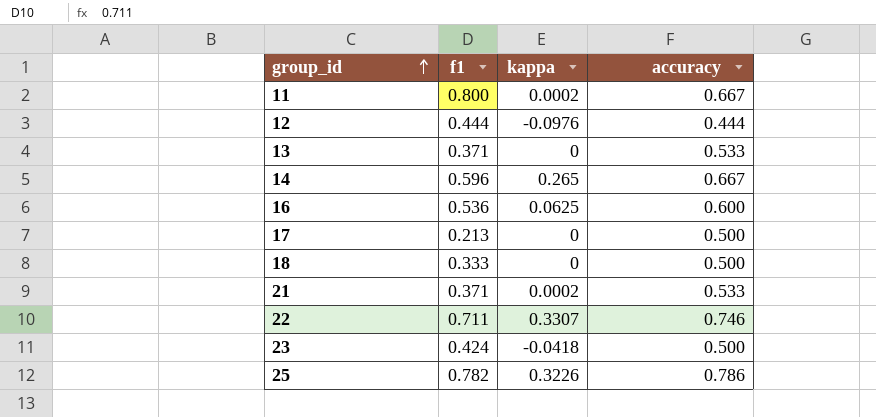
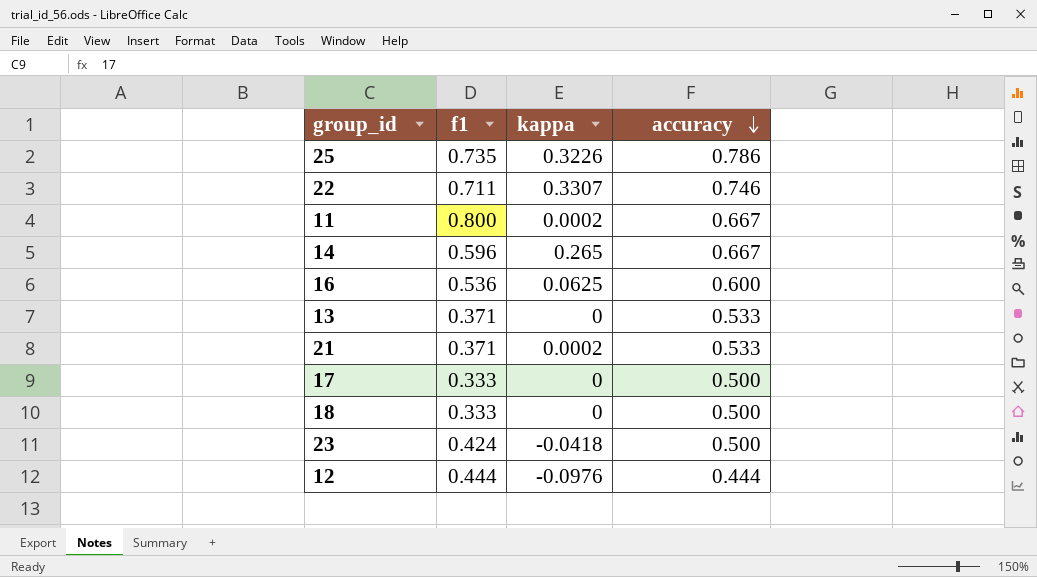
row order: group_id ascending -> accuracy descending
25 | f1: 0.782 -> 0.735
17 | f1: 0.213 -> 0.333

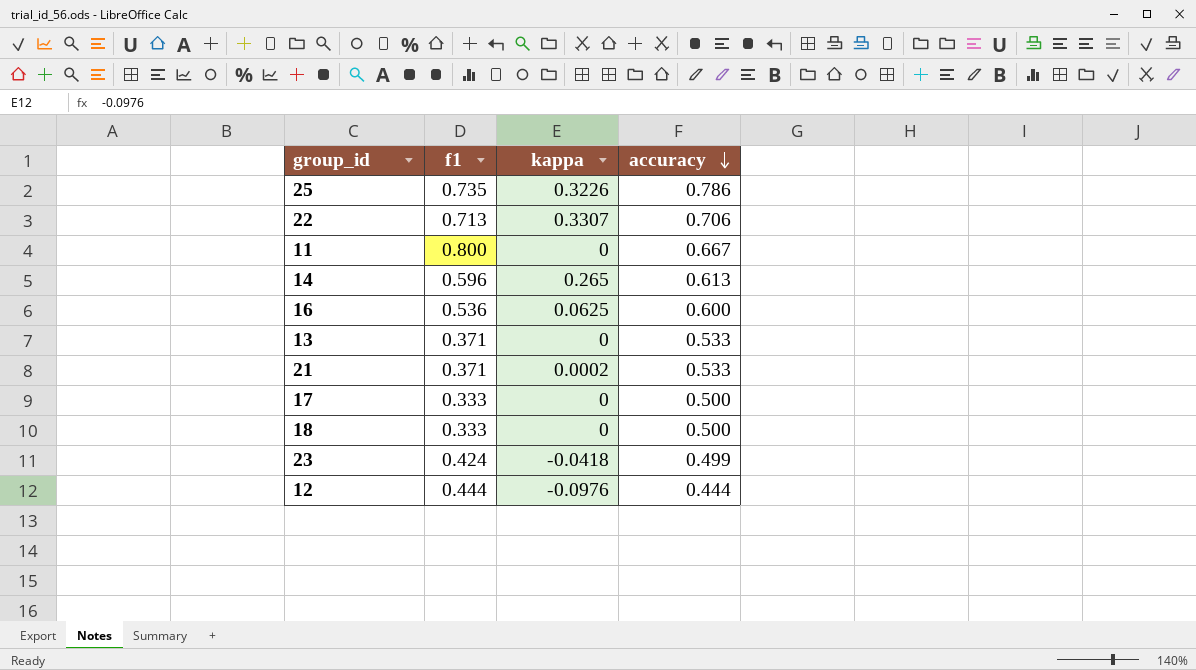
22 | f1: 0.711 -> 0.713
22 | accuracy: 0.746 -> 0.706
11 | kappa: 0.0002 -> 0
14 | accuracy: 0.667 -> 0.613
23 | accuracy: 0.500 -> 0.499

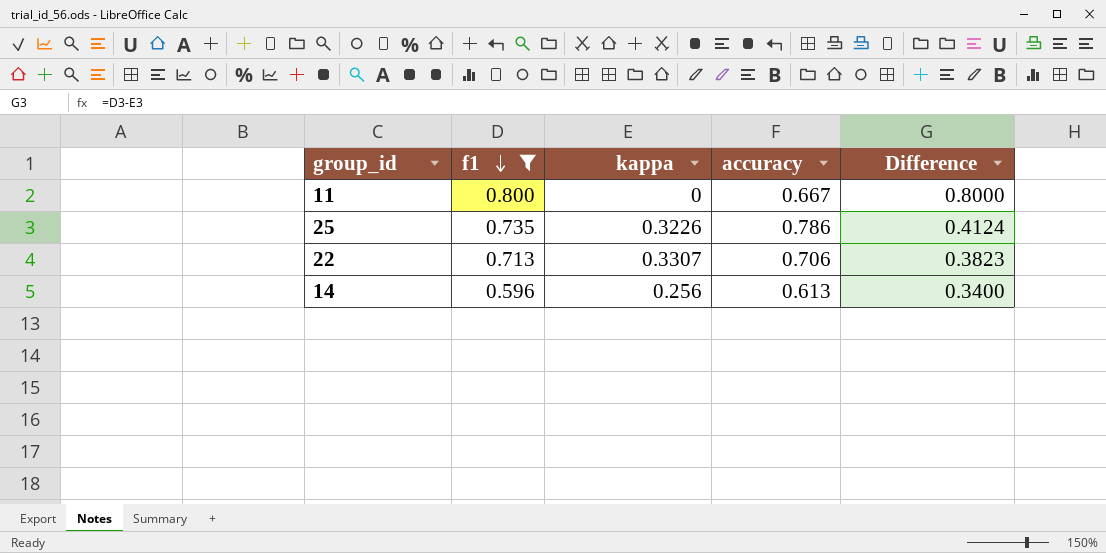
filter: none -> f1 >= 0.596
row order: accuracy descending -> f1 descending
column Difference | formula: none -> [f1] - [kappa]
14 | kappa: 0.265 -> 0.256

